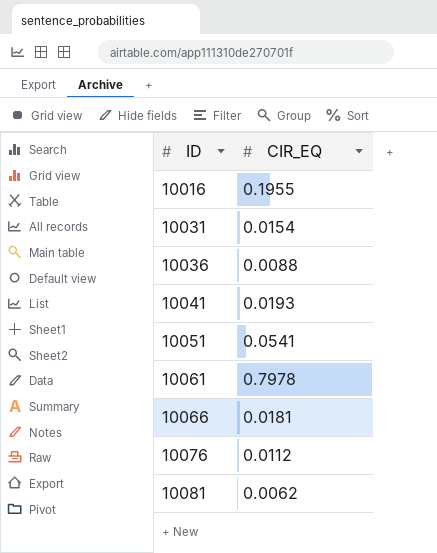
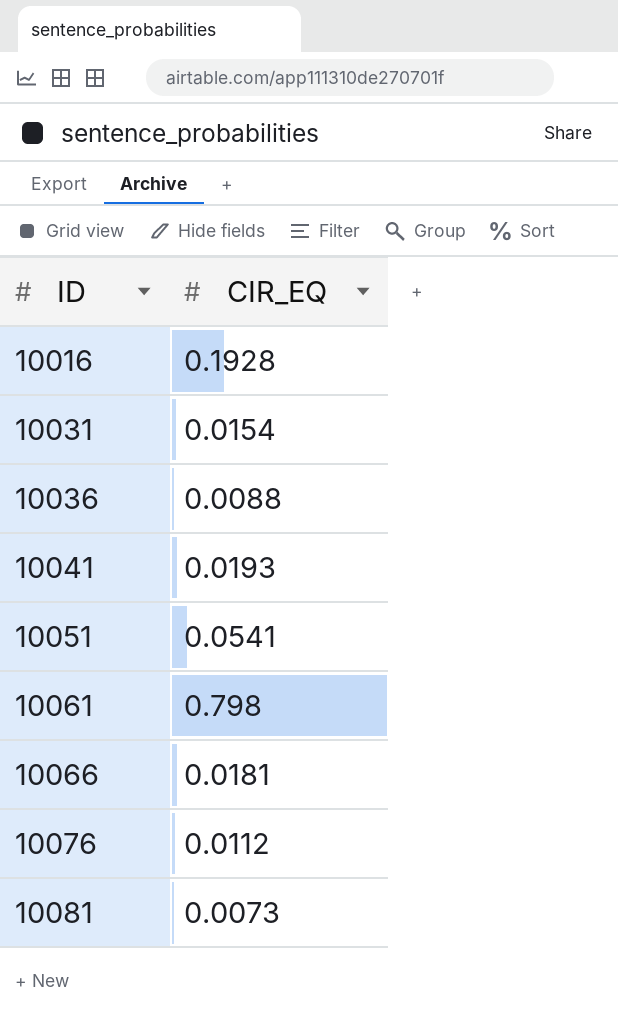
10016 | CIR_EQ: 0.1955 -> 0.1928
10061 | CIR_EQ: 0.7978 -> 0.798
10081 | CIR_EQ: 0.0062 -> 0.0073

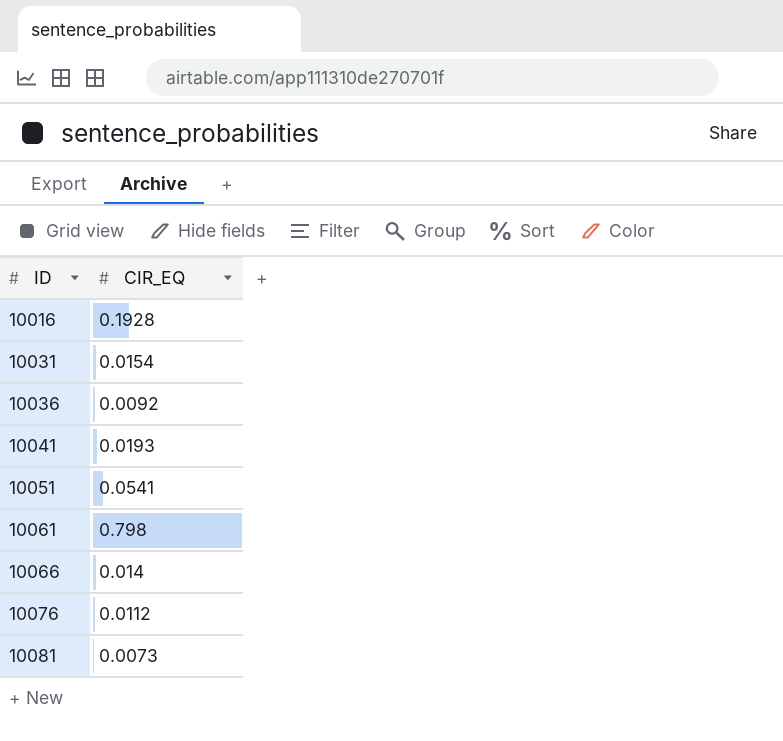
10036 | CIR_EQ: 0.0088 -> 0.0092
10066 | CIR_EQ: 0.0181 -> 0.014

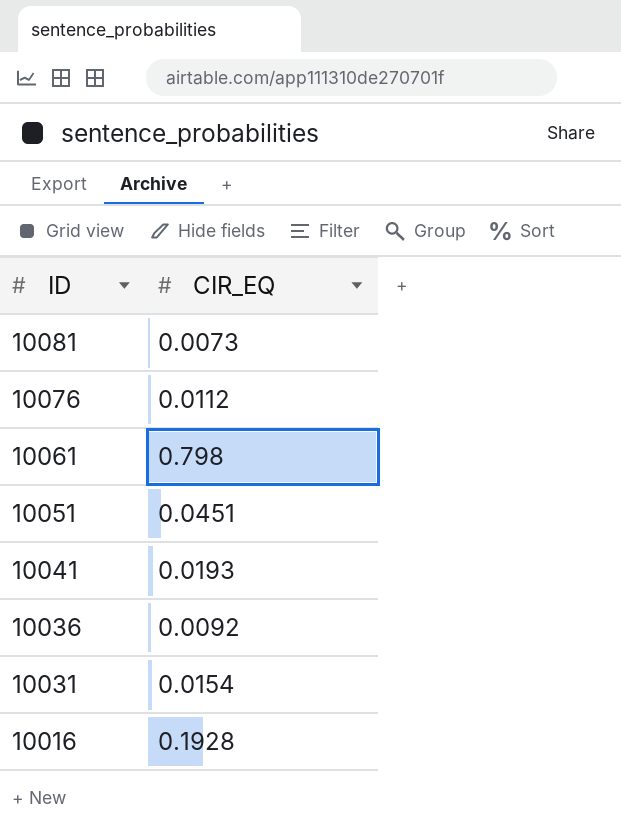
row order: ID ascending -> ID descending
row 10066: 0.014 -> none
10051 | CIR_EQ: 0.0541 -> 0.0451

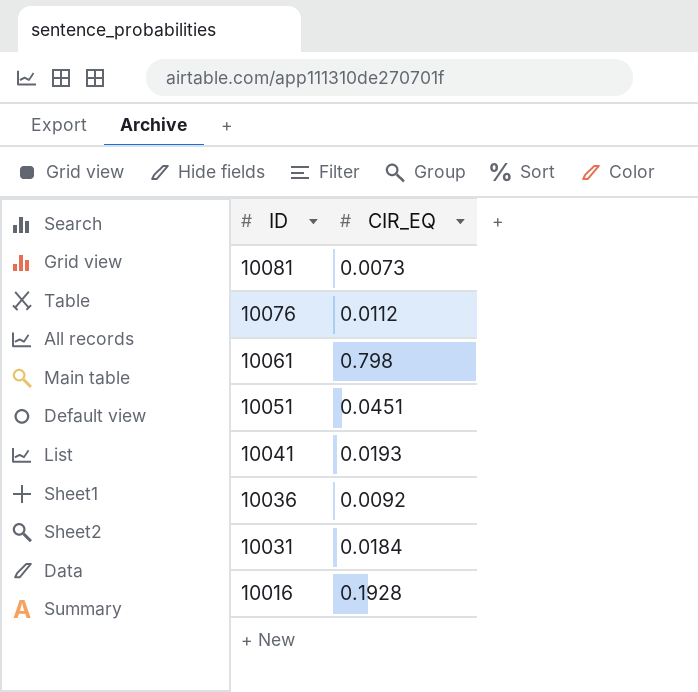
10031 | CIR_EQ: 0.0154 -> 0.0184

